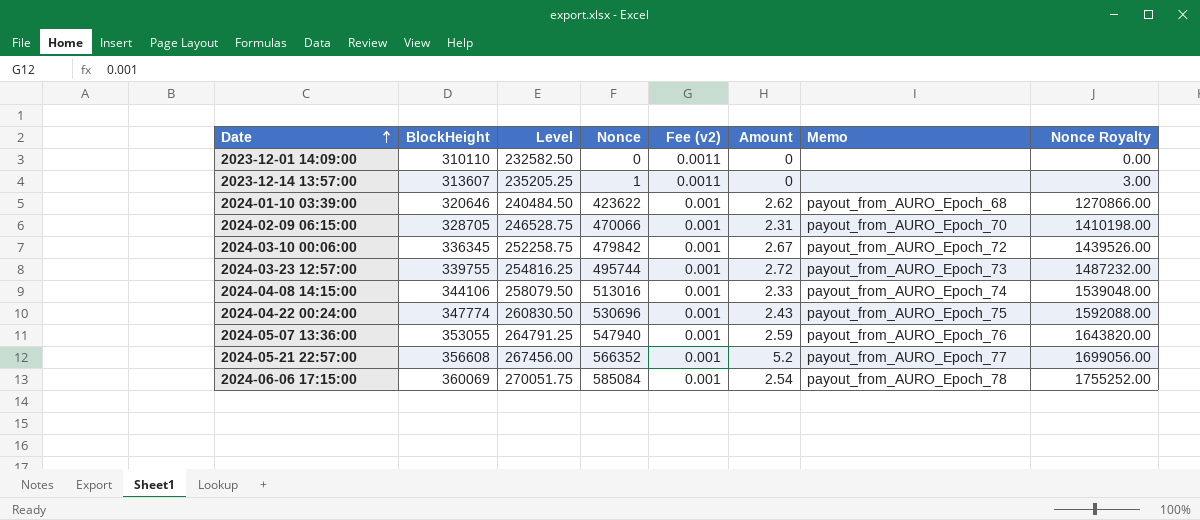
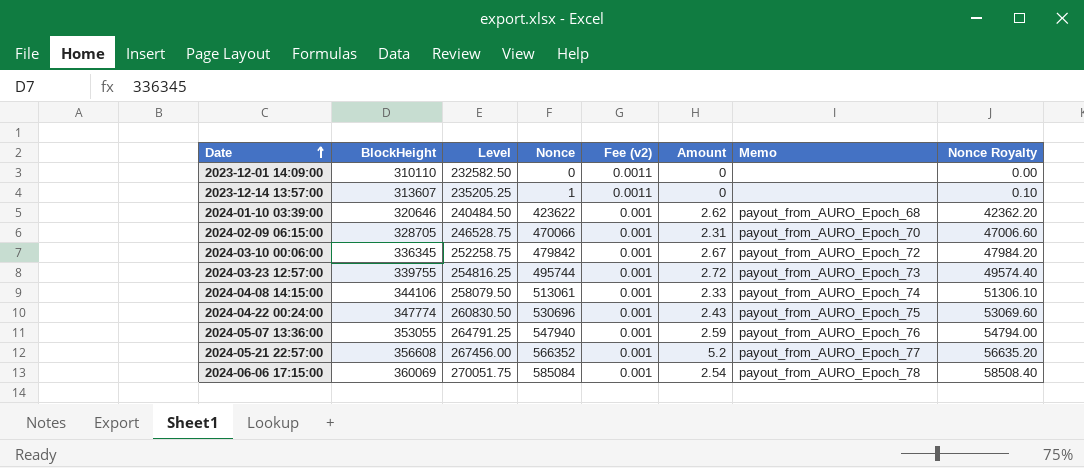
column Nonce Royalty | formula: [Nonce] * 3 -> [Nonce] * 0.1
2024-04-08 14:15:00 | Nonce: 513016 -> 513061

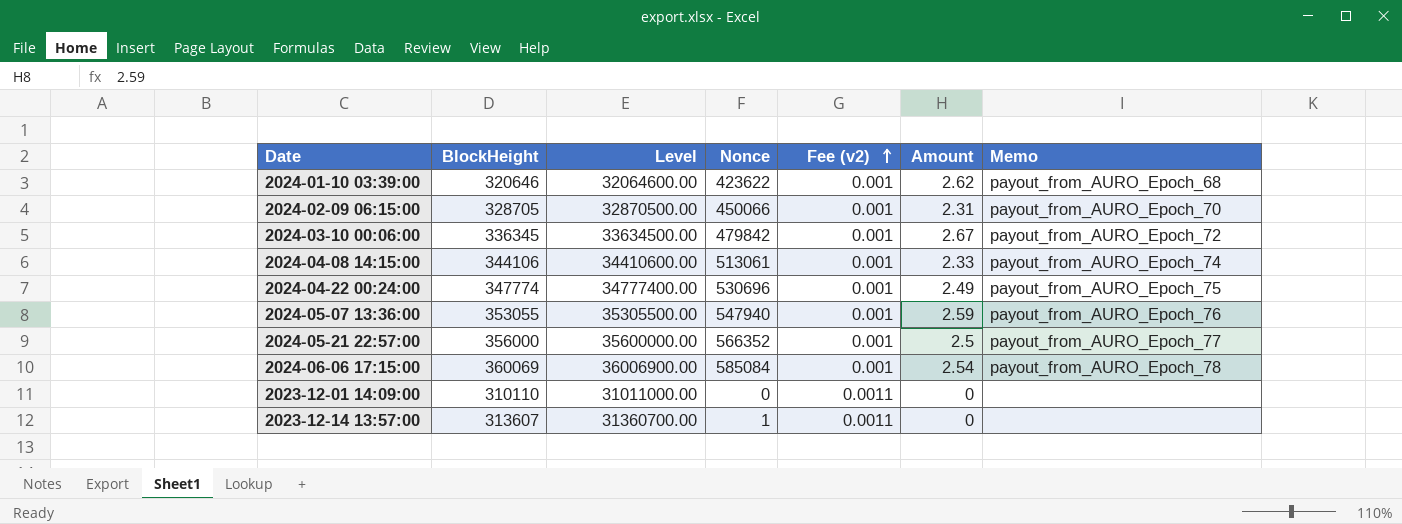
row order: Date ascending -> Fee (v2) ascending
column Nonce Royalty | formula: [Nonce] * 0.1 -> none
column Level | formula: [BlockHeight] * 0.75 -> [BlockHeight] * 100
row 2024-03-23 12:57:00: 339755 | 254816.25 | 495744 | 0.001 | 2.72 | payout_from_AURO_Epoch_73 | 49574.40 -> none
2024-02-09 06:15:00 | Nonce: 470066 -> 450066
2024-04-22 00:24:00 | Amount: 2.43 -> 2.49
2024-05-21 22:57:00 | BlockHeight: 356608 -> 356000
2024-05-21 22:57:00 | Amount: 5.2 -> 2.5

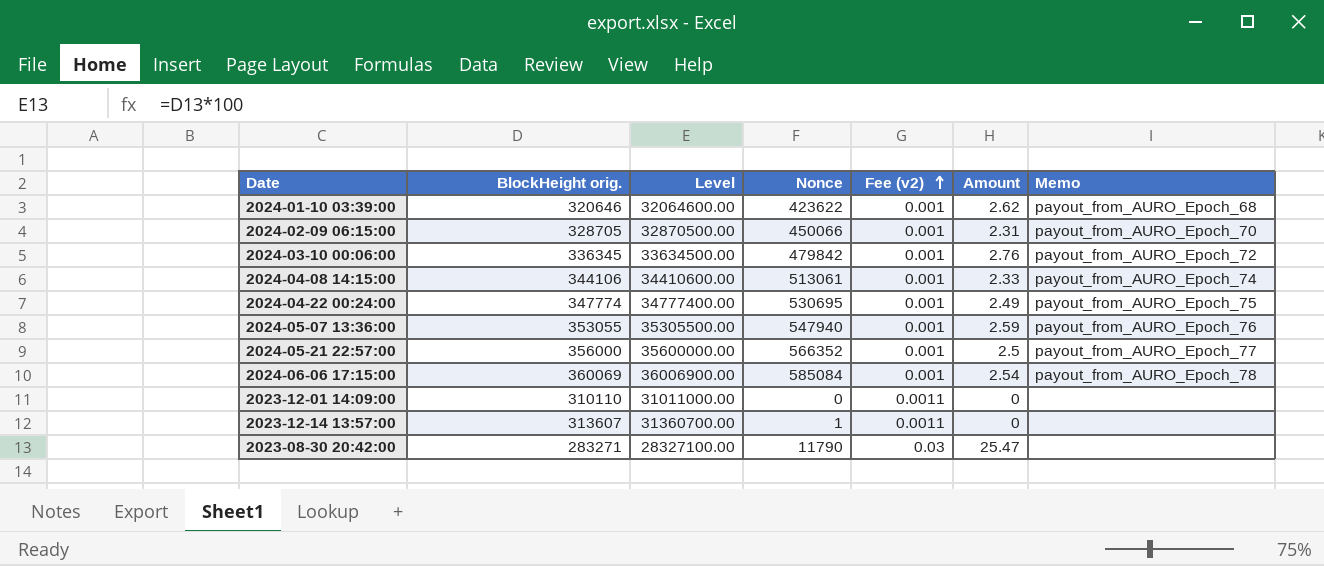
column name: BlockHeight -> BlockHeight orig.
2024-03-10 00:06:00 | Amount: 2.67 -> 2.76
2024-04-22 00:24:00 | Nonce: 530696 -> 530695
row 2023-08-30 20:42:00: none -> 283271 | 28327100.00 | 11790 | 0.03 | 25.47 | none

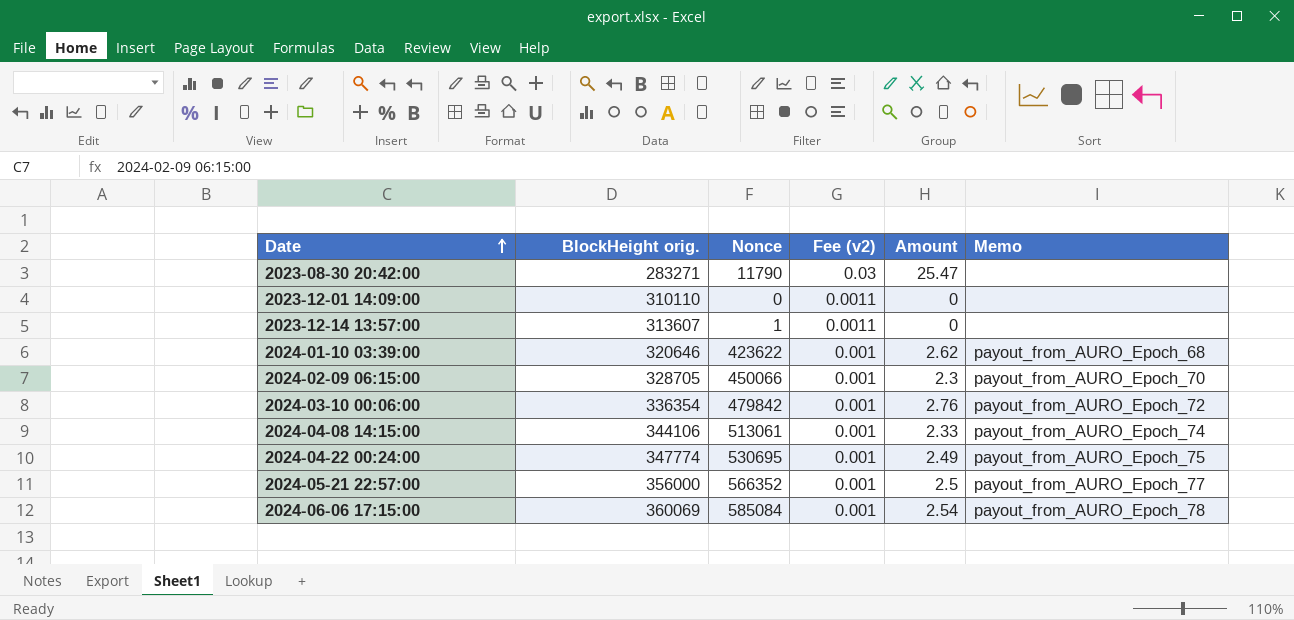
row order: Fee (v2) ascending -> Date ascending
column Level | formula: [BlockHeight orig.] * 100 -> none
row 2024-05-07 13:36:00: 353055 | 35305500.00 | 547940 | 0.001 | 2.59 | payout_from_AURO_Epoch_76 -> none
2024-02-09 06:15:00 | Amount: 2.31 -> 2.3
2024-03-10 00:06:00 | BlockHeight orig.: 336345 -> 336354

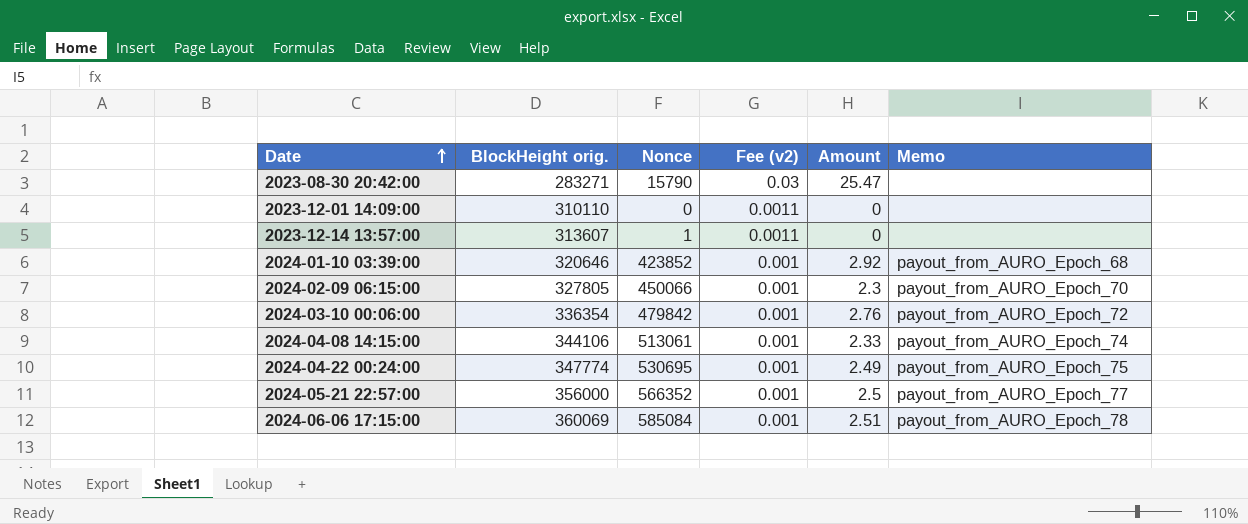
2023-08-30 20:42:00 | Nonce: 11790 -> 15790
2024-01-10 03:39:00 | Nonce: 423622 -> 423852
2024-01-10 03:39:00 | Amount: 2.62 -> 2.92
2024-02-09 06:15:00 | BlockHeight orig.: 328705 -> 327805
2024-06-06 17:15:00 | Amount: 2.54 -> 2.51

